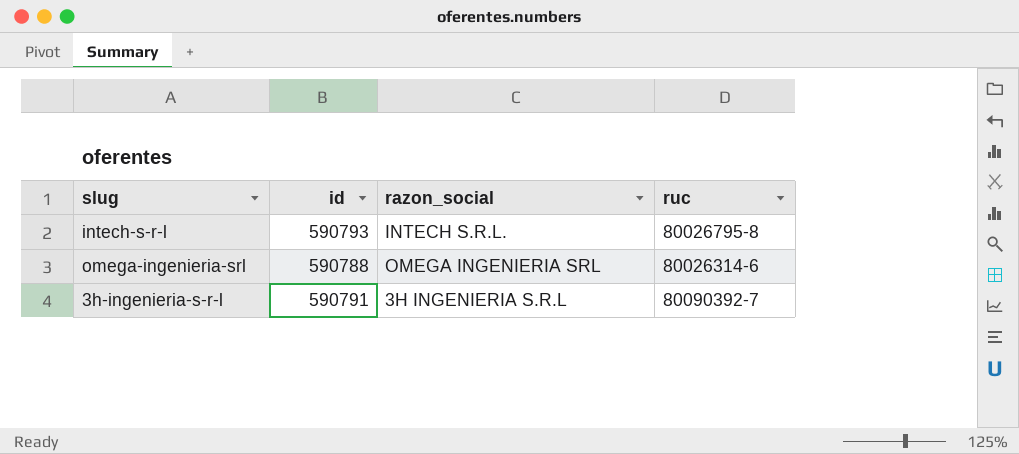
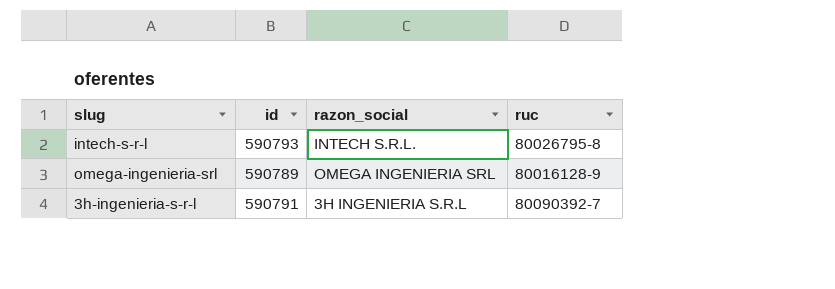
omega-ingenieria-srl | id: 590788 -> 590789
omega-ingenieria-srl | ruc: 80026314-6 -> 80016128-9

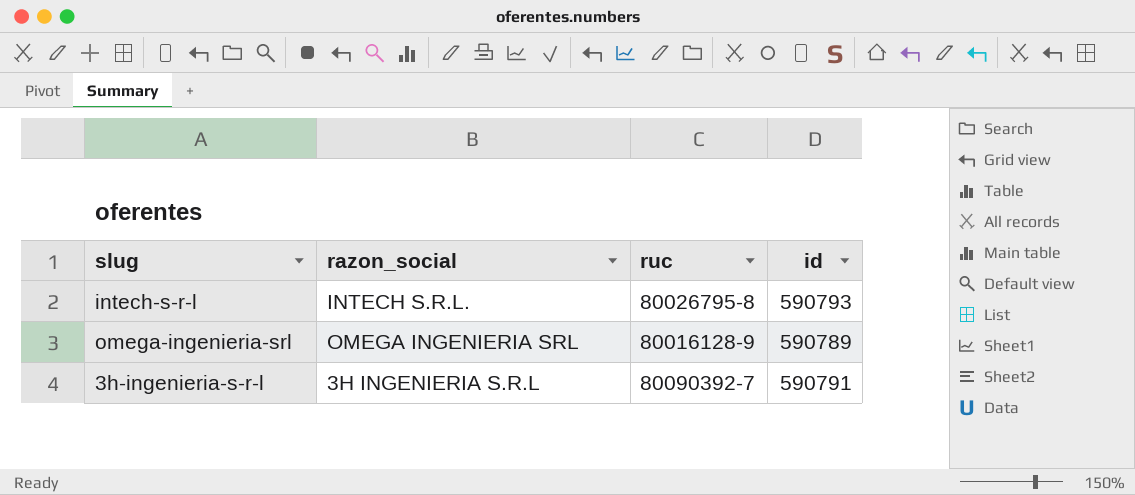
column id | position: 2 -> 4

